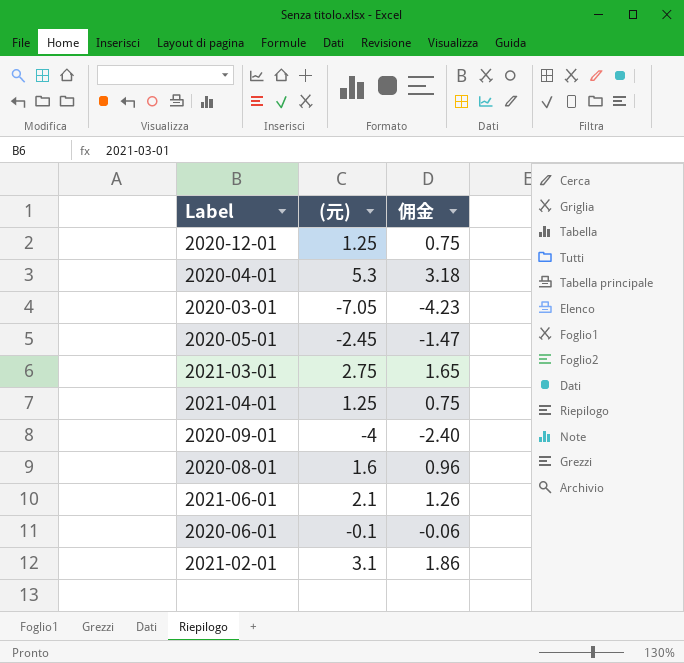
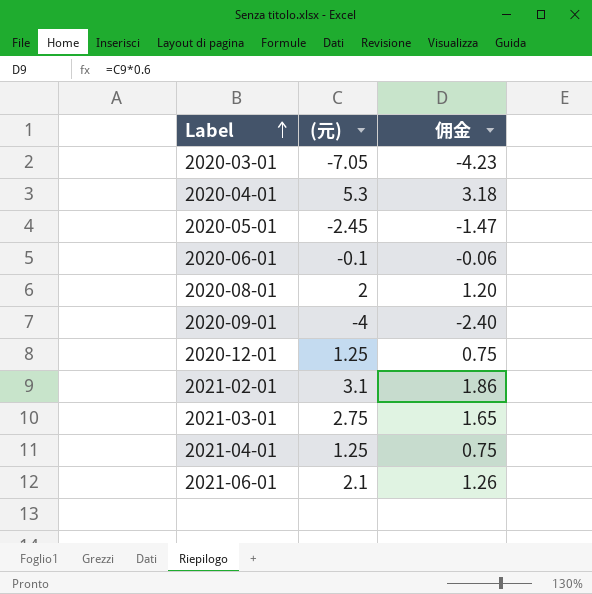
row order: none -> Label ascending
2020-08-01 | (元): 1.6 -> 2
2020-08-01 | 佣金: 0.96 -> 1.20

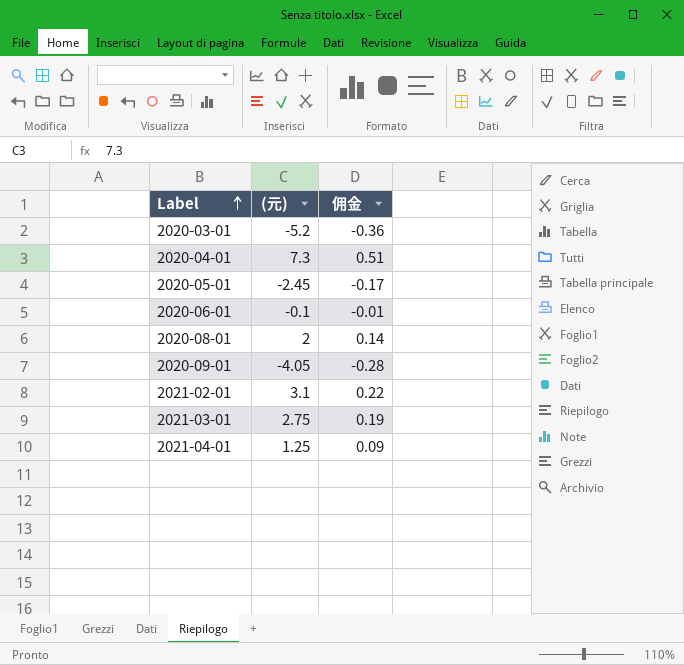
column 佣金 | formula: [(元)] * 0.6 -> [(元)] * 0.07
row 2020-12-01: 1.25 | 0.75 -> none
row 2021-06-01: 2.1 | 1.26 -> none
2020-03-01 | (元): -7.05 -> -5.2
2020-04-01 | (元): 5.3 -> 7.3
2020-09-01 | (元): -4 -> -4.05

